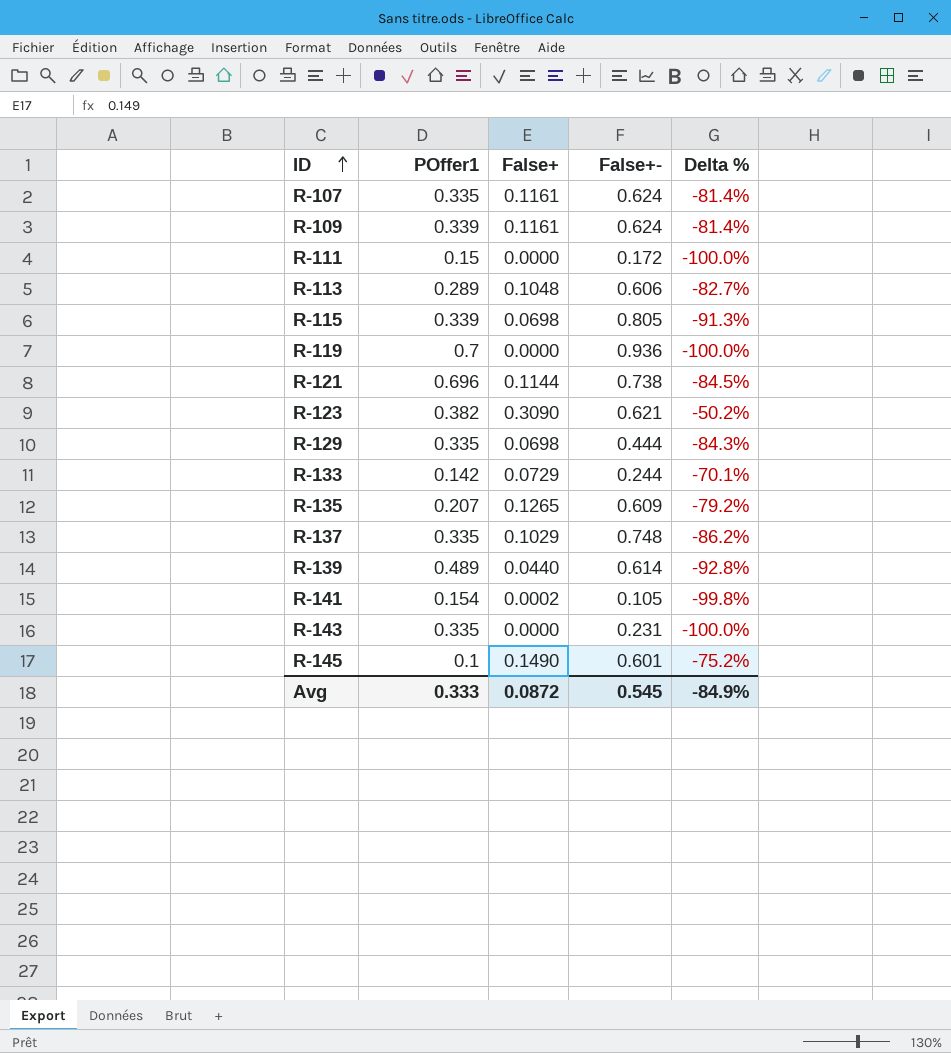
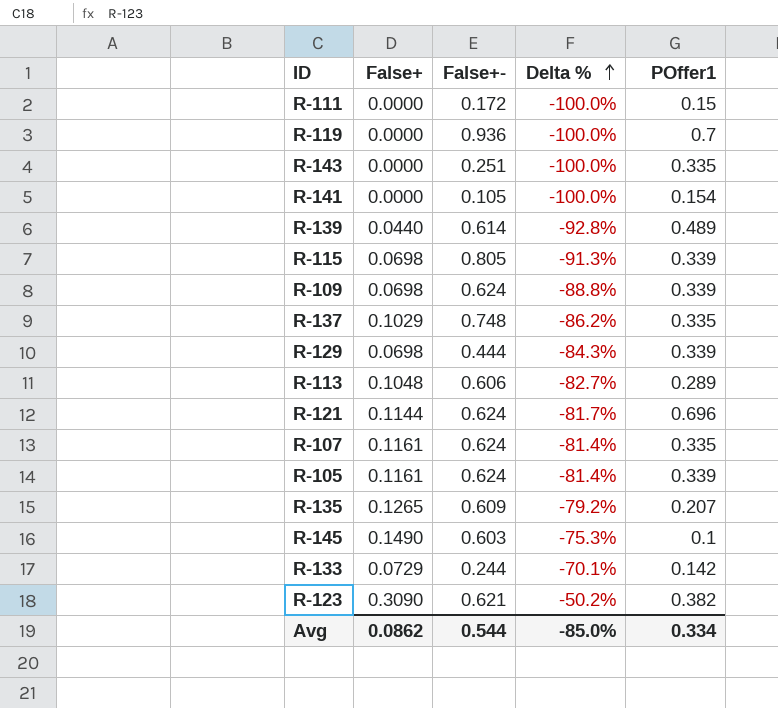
row order: ID ascending -> Delta % ascending
column POffer1 | position: 2 -> 5
R-143 | False+-: 0.231 -> 0.251
R-141 | False+: 0.0002 -> 0.0000
R-141 | Delta %: -99.8% -> -100.0%
R-109 | False+: 0.1161 -> 0.0698
R-109 | Delta %: -81.4% -> -88.8%
R-129 | POffer1: 0.335 -> 0.339
R-121 | False+-: 0.738 -> 0.624
R-121 | Delta %: -84.5% -> -81.7%
row R-105: none -> 0.1161 | 0.624 | -81.4% | 0.339
R-145 | False+-: 0.601 -> 0.603
R-145 | Delta %: -75.2% -> -75.3%
Avg | False+: 0.0872 -> 0.0862
Avg | False+-: 0.545 -> 0.544
Avg | Delta %: -84.9% -> -85.0%
Avg | POffer1: 0.333 -> 0.334

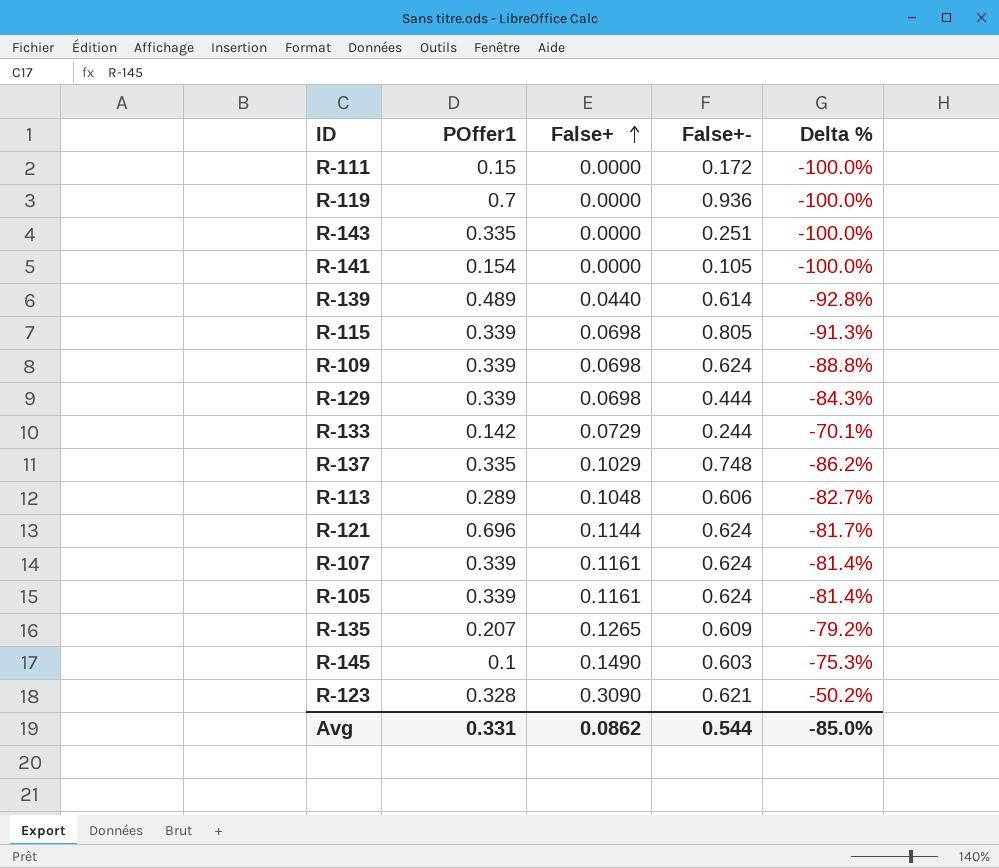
row order: Delta % ascending -> False+ ascending
column POffer1 | position: 5 -> 2
R-107 | POffer1: 0.335 -> 0.339
R-123 | POffer1: 0.382 -> 0.328
Avg | POffer1: 0.334 -> 0.331

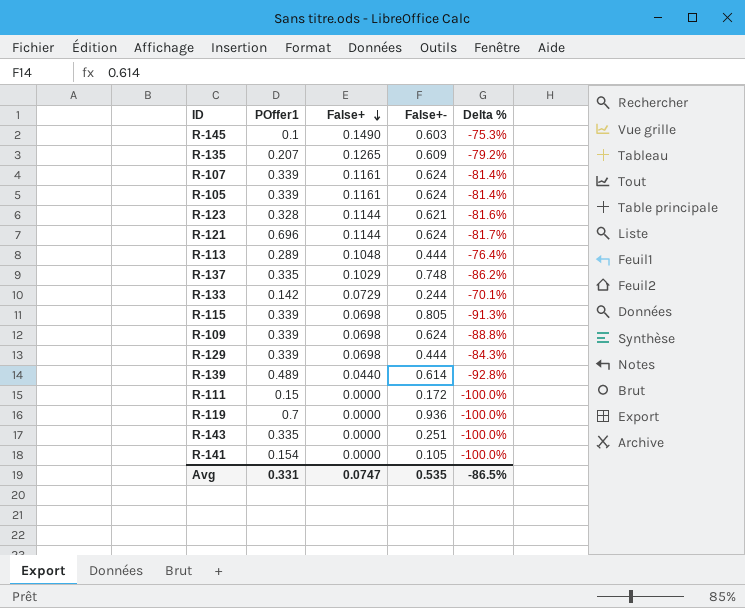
row order: False+ ascending -> False+ descending
R-123 | False+: 0.3090 -> 0.1144
R-123 | Delta %: -50.2% -> -81.6%
R-113 | False+-: 0.606 -> 0.444
R-113 | Delta %: -82.7% -> -76.4%
Avg | False+: 0.0862 -> 0.0747
Avg | False+-: 0.544 -> 0.535
Avg | Delta %: -85.0% -> -86.5%

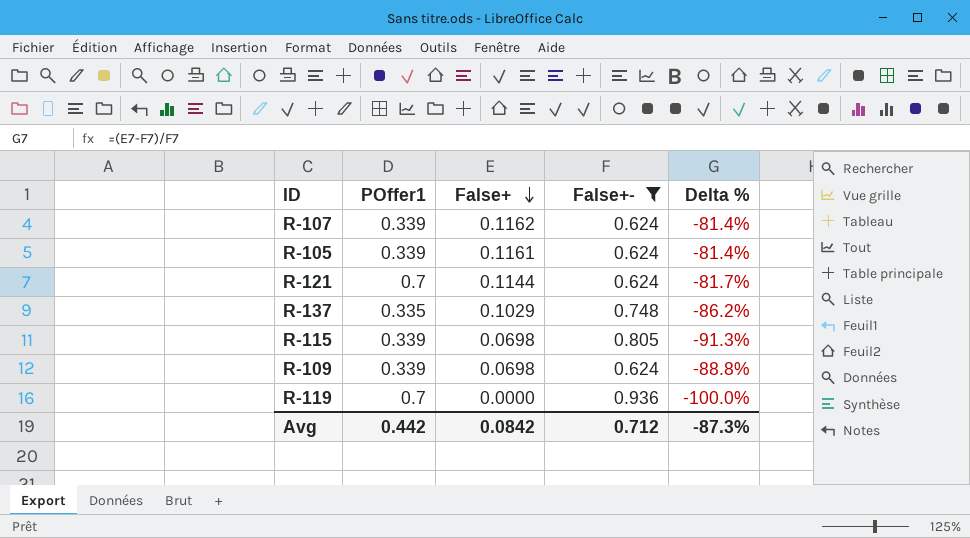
filter: none -> False+- >= 0.624
R-107 | False+: 0.1161 -> 0.1162
R-121 | POffer1: 0.696 -> 0.7
Avg | POffer1: 0.331 -> 0.442
Avg | False+: 0.0747 -> 0.0842
Avg | False+-: 0.535 -> 0.712
Avg | Delta %: -86.5% -> -87.3%

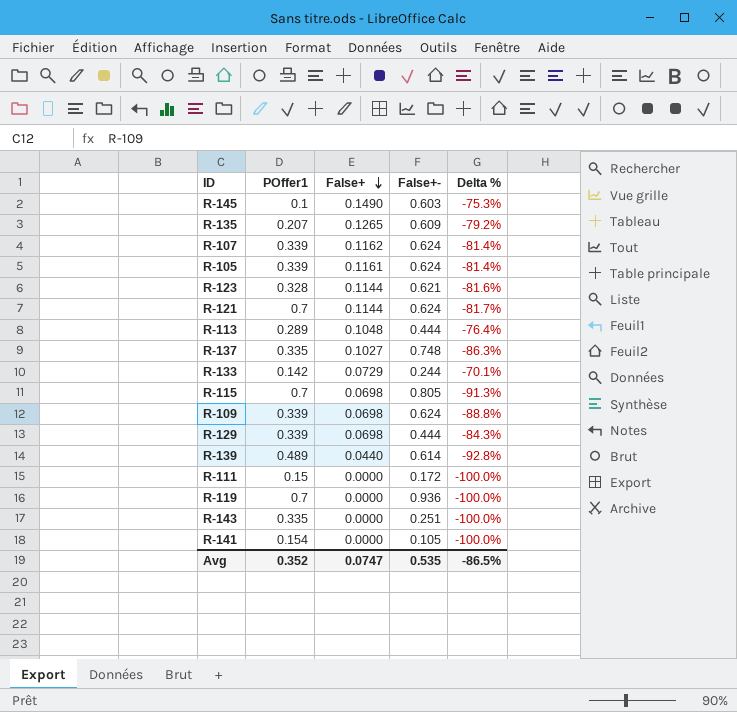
filter: False+- >= 0.624 -> none
R-137 | False+: 0.1029 -> 0.1027
R-137 | Delta %: -86.2% -> -86.3%
R-115 | POffer1: 0.339 -> 0.7
Avg | POffer1: 0.442 -> 0.352
Avg | False+: 0.0842 -> 0.0747
Avg | False+-: 0.712 -> 0.535
Avg | Delta %: -87.3% -> -86.5%

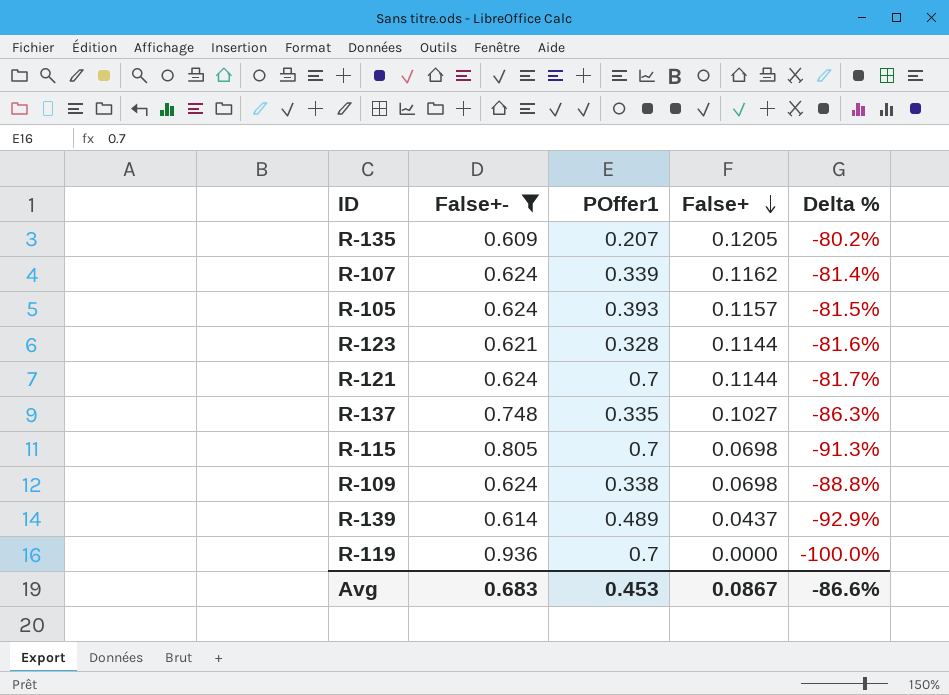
filter: none -> False+- >= 0.609
column False+- | position: 4 -> 2
R-135 | False+: 0.1265 -> 0.1205
R-135 | Delta %: -79.2% -> -80.2%
R-105 | POffer1: 0.339 -> 0.393
R-105 | False+: 0.1161 -> 0.1157
R-105 | Delta %: -81.4% -> -81.5%
R-109 | POffer1: 0.339 -> 0.338
R-139 | False+: 0.0440 -> 0.0437
R-139 | Delta %: -92.8% -> -92.9%
Avg | False+-: 0.535 -> 0.683
Avg | POffer1: 0.352 -> 0.453
Avg | False+: 0.0747 -> 0.0867
Avg | Delta %: -86.5% -> -86.6%

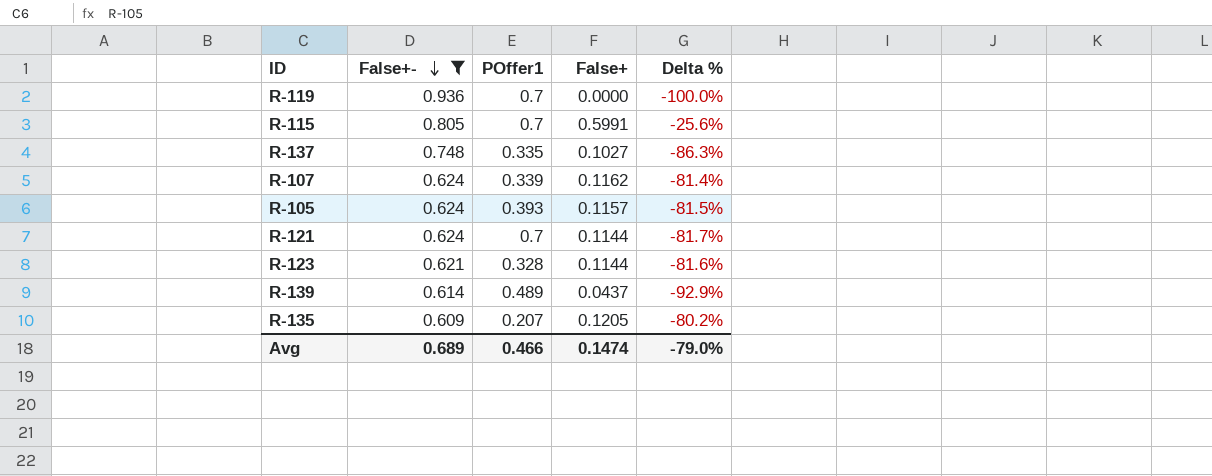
row order: False+ descending -> False+- descending
row R-109: 0.624 | 0.338 | 0.0698 | -88.8% -> none
R-115 | False+: 0.0698 -> 0.5991
R-115 | Delta %: -91.3% -> -25.6%
Avg | False+-: 0.683 -> 0.689
Avg | POffer1: 0.453 -> 0.466
Avg | False+: 0.0867 -> 0.1474
Avg | Delta %: -86.6% -> -79.0%

